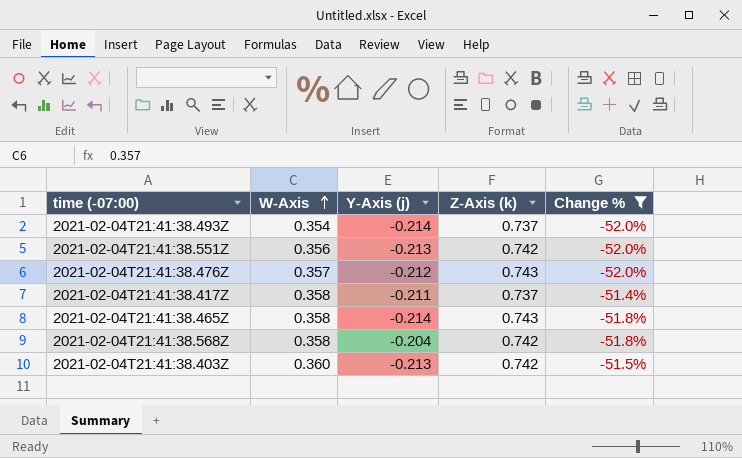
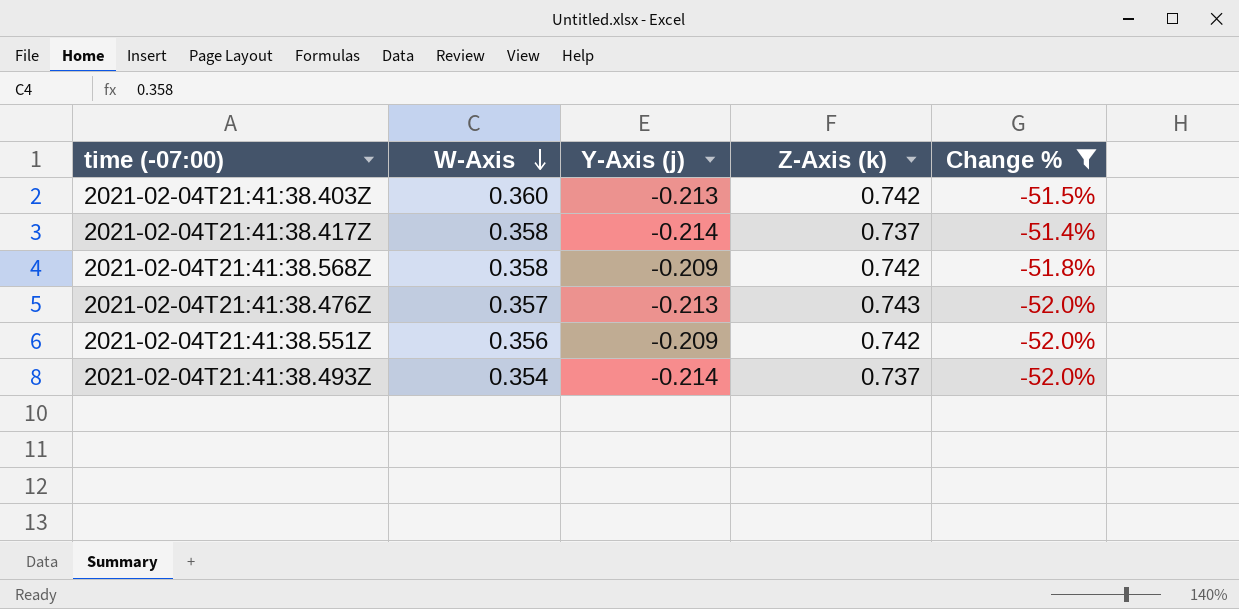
row order: W-Axis ascending -> W-Axis descending
row 2021-02-04T21:41:38.465Z: 0.358 | -0.214 | 0.743 | -51.8% -> none
2021-02-04T21:41:38.417Z | Y-Axis (j): -0.211 -> -0.214
2021-02-04T21:41:38.568Z | Y-Axis (j): -0.204 -> -0.209
2021-02-04T21:41:38.476Z | Y-Axis (j): -0.212 -> -0.213
2021-02-04T21:41:38.551Z | Y-Axis (j): -0.213 -> -0.209

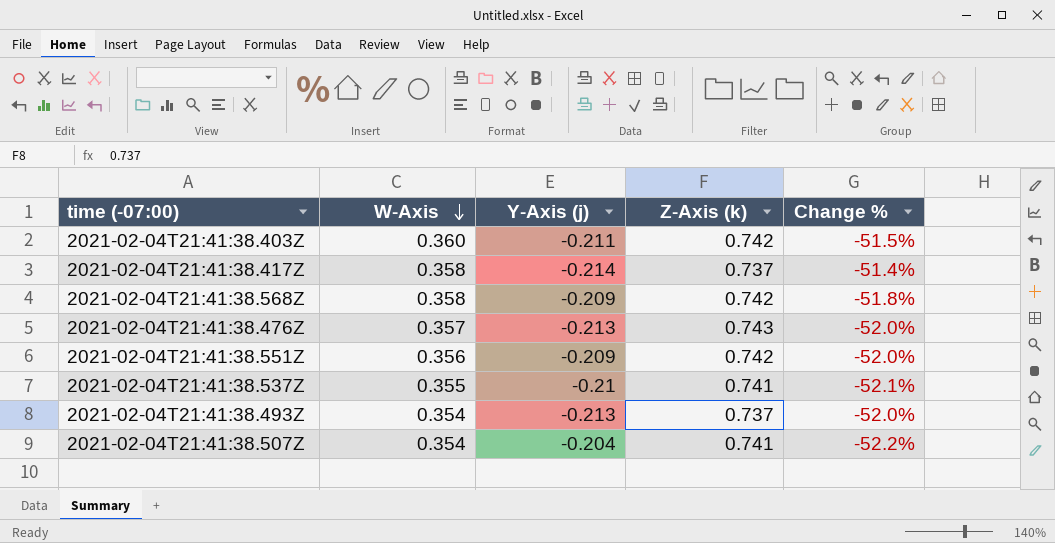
filter: Change % >= -52.0% -> none
2021-02-04T21:41:38.403Z | Y-Axis (j): -0.213 -> -0.211
2021-02-04T21:41:38.493Z | Y-Axis (j): -0.214 -> -0.213

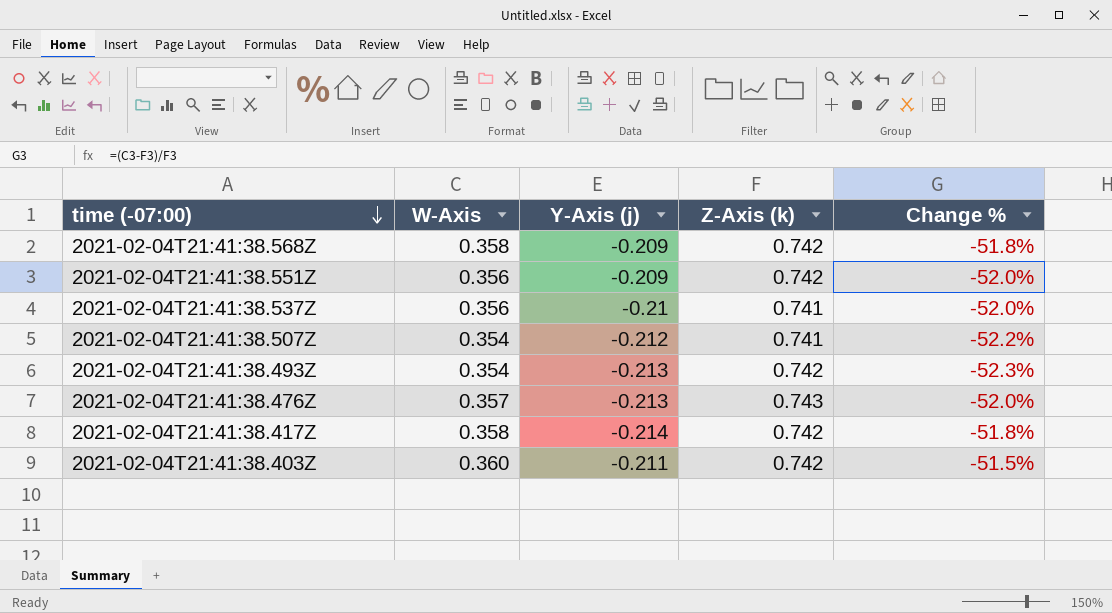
row order: W-Axis descending -> time (-07:00) descending
2021-02-04T21:41:38.537Z | W-Axis: 0.355 -> 0.356
2021-02-04T21:41:38.537Z | Change %: -52.1% -> -52.0%
2021-02-04T21:41:38.507Z | Y-Axis (j): -0.204 -> -0.212
2021-02-04T21:41:38.493Z | Z-Axis (k): 0.737 -> 0.742
2021-02-04T21:41:38.493Z | Change %: -52.0% -> -52.3%
2021-02-04T21:41:38.417Z | Z-Axis (k): 0.737 -> 0.742
2021-02-04T21:41:38.417Z | Change %: -51.4% -> -51.8%

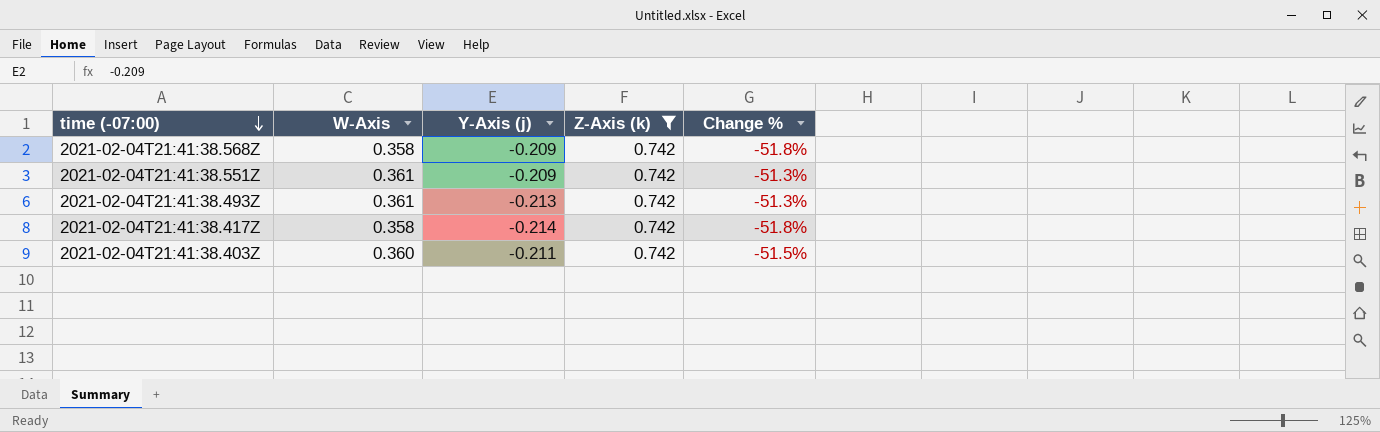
filter: none -> Z-Axis (k) = 0.742
2021-02-04T21:41:38.551Z | W-Axis: 0.356 -> 0.361
2021-02-04T21:41:38.551Z | Change %: -52.0% -> -51.3%
2021-02-04T21:41:38.493Z | W-Axis: 0.354 -> 0.361
2021-02-04T21:41:38.493Z | Change %: -52.3% -> -51.3%

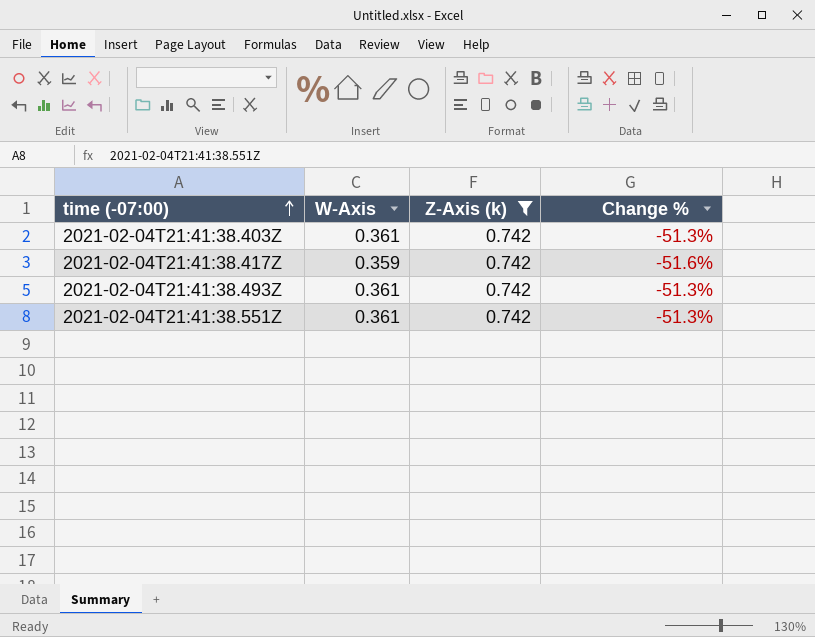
row order: time (-07:00) descending -> time (-07:00) ascending
column Y-Axis (j) | position: 3 -> none
row 2021-02-04T21:41:38.568Z: 0.358 | -0.209 | 0.742 | -51.8% -> none
2021-02-04T21:41:38.403Z | W-Axis: 0.360 -> 0.361
2021-02-04T21:41:38.403Z | Change %: -51.5% -> -51.3%
2021-02-04T21:41:38.417Z | W-Axis: 0.358 -> 0.359
2021-02-04T21:41:38.417Z | Change %: -51.8% -> -51.6%

